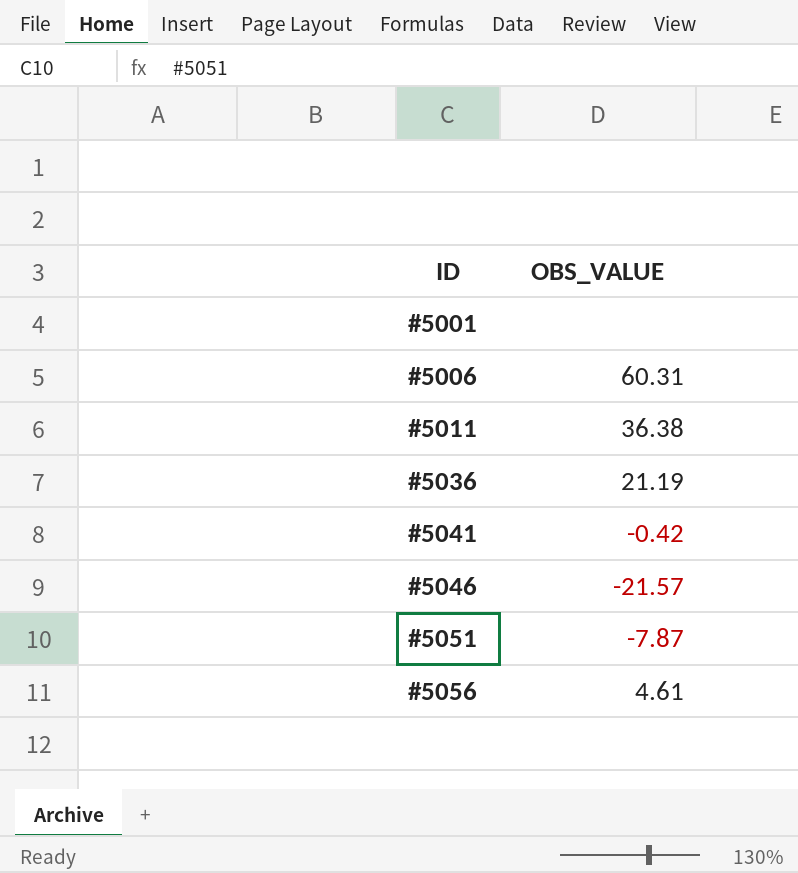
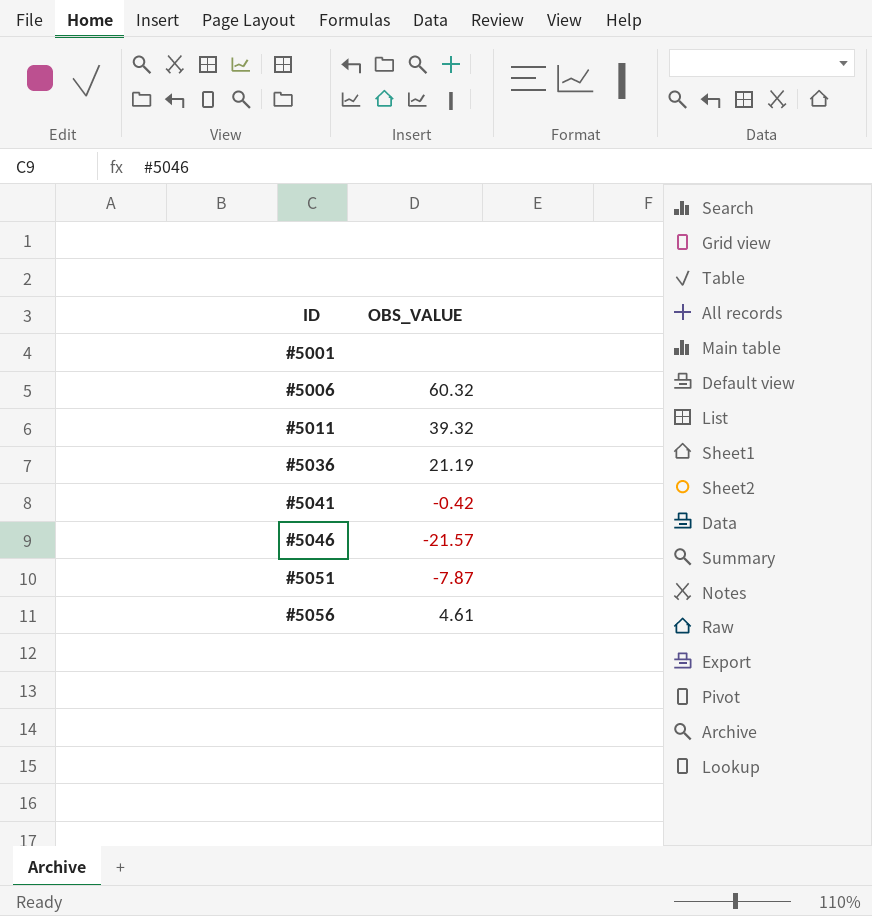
#5006 | OBS_VALUE: 60.31 -> 60.32
#5011 | OBS_VALUE: 36.38 -> 39.32

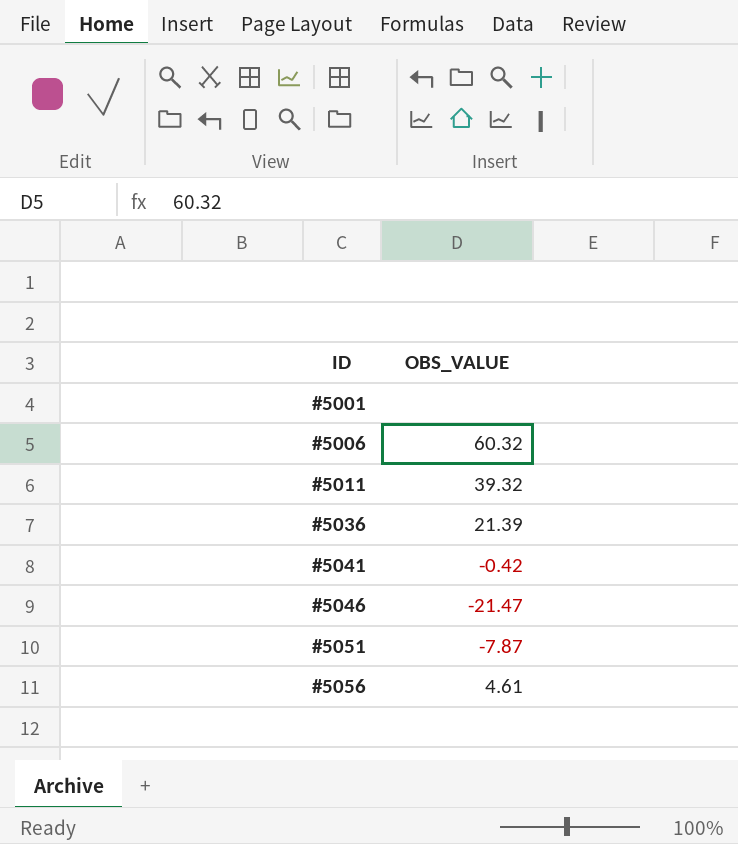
#5036 | OBS_VALUE: 21.19 -> 21.39
#5046 | OBS_VALUE: -21.57 -> -21.47

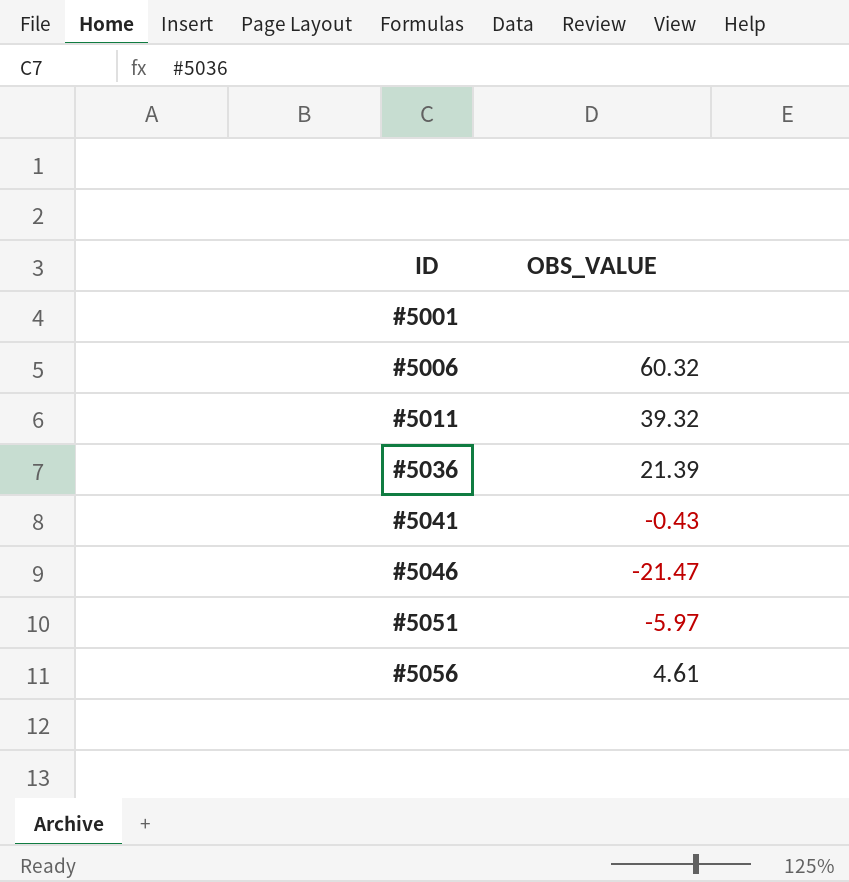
#5041 | OBS_VALUE: -0.42 -> -0.43
#5051 | OBS_VALUE: -7.87 -> -5.97

